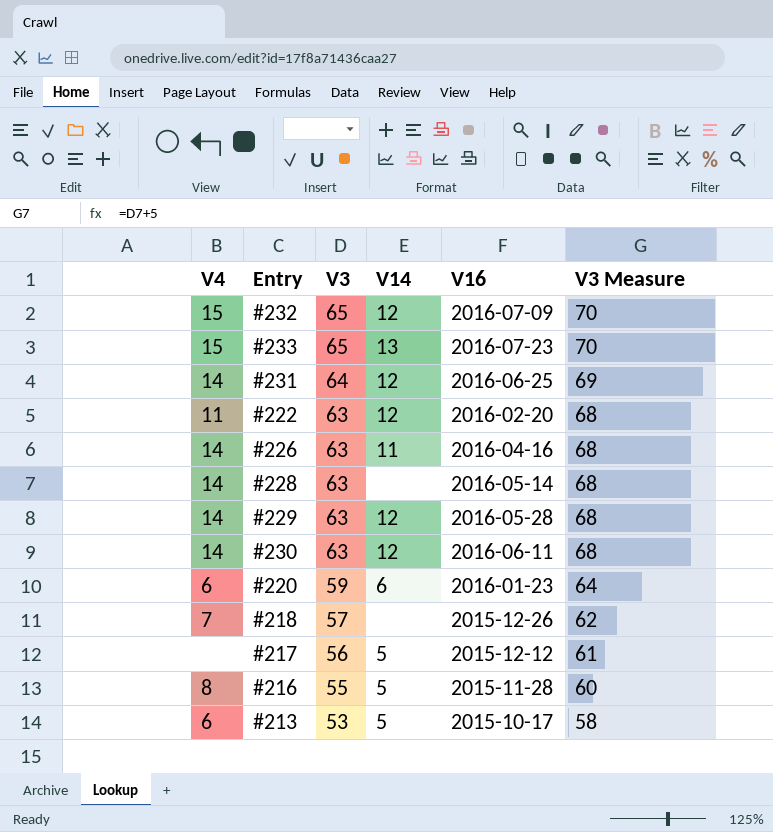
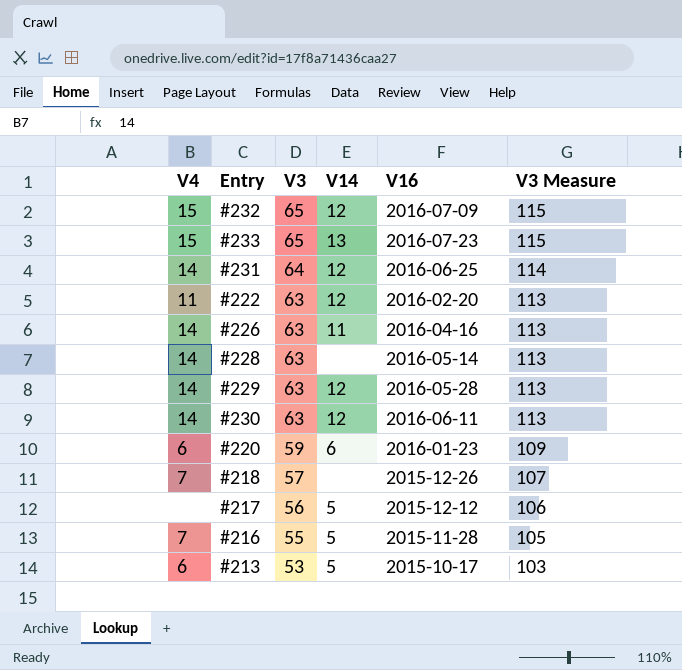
column V3 Measure | formula: [V3] + 5 -> [V3] + 50
#216 | V4: 8 -> 7

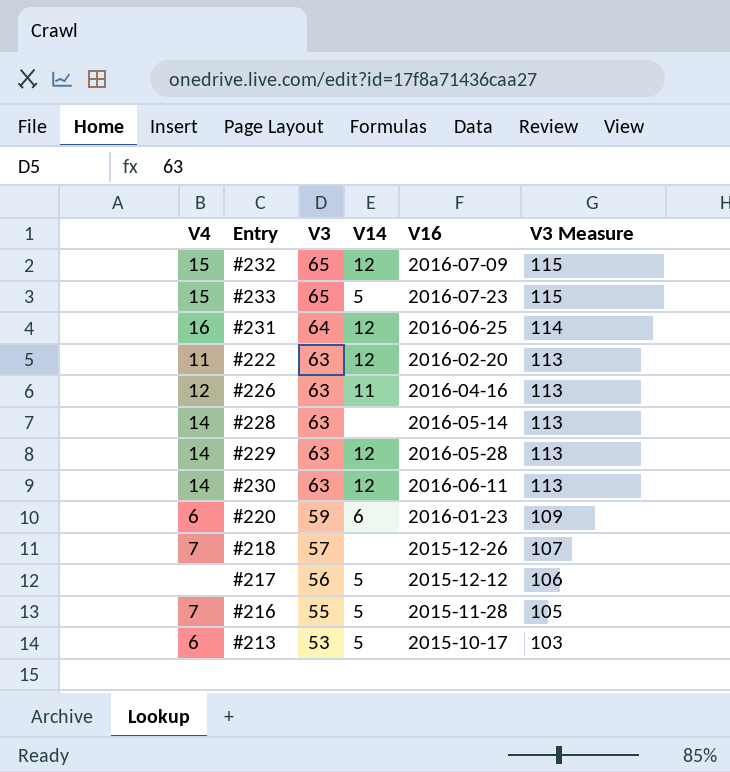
#233 | V14: 13 -> 5
#231 | V4: 14 -> 16
#226 | V4: 14 -> 12

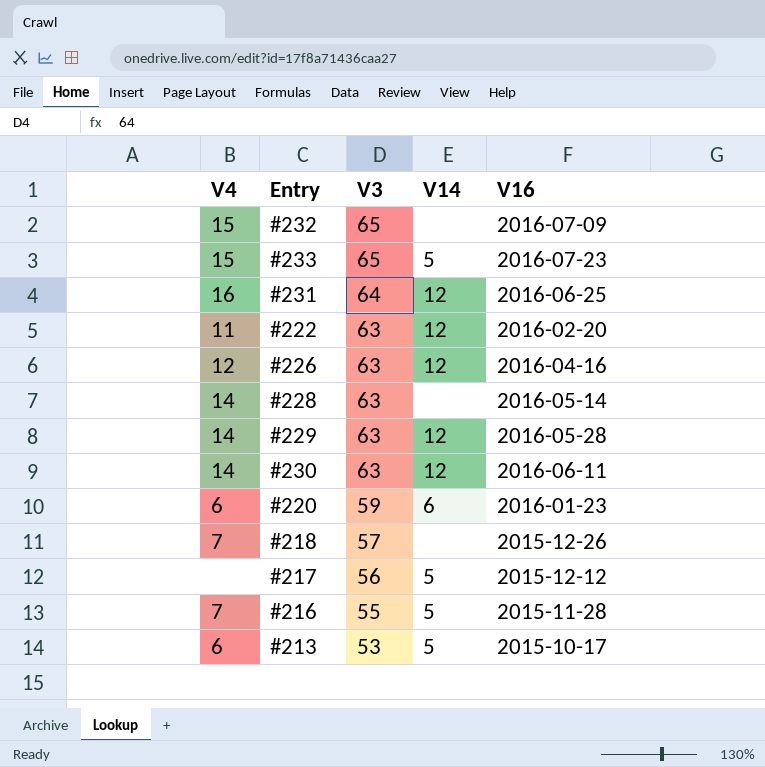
column V3 Measure | formula: [V3] + 50 -> none
#232 | V14: 12 -> none
#226 | V14: 11 -> 12

